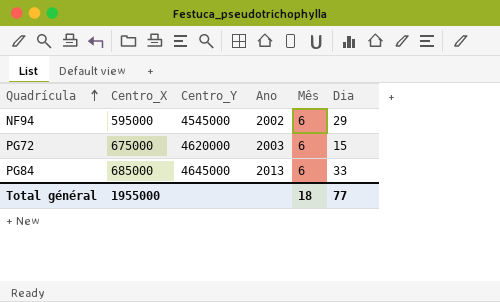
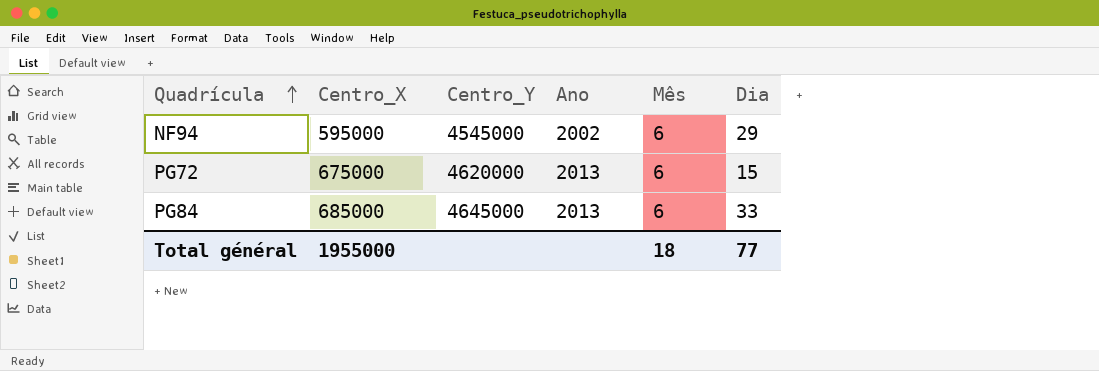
PG72 | Ano: 2003 -> 2013

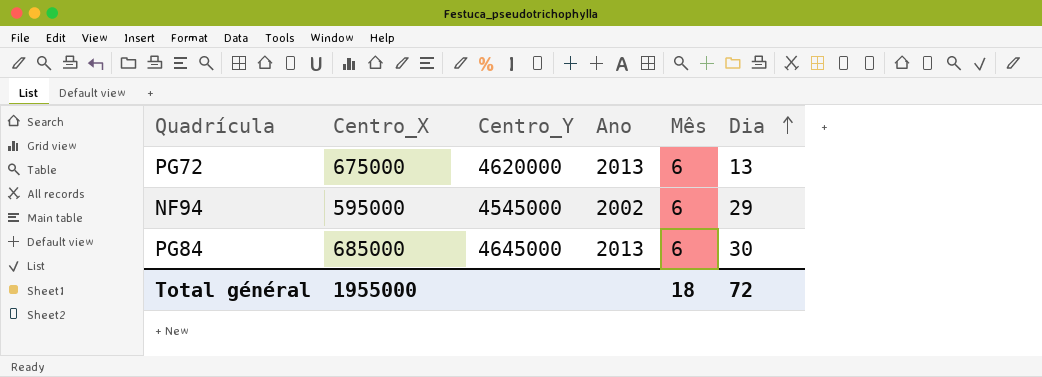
row order: Quadrícula ascending -> Dia ascending
PG72 | Dia: 15 -> 13
PG84 | Dia: 33 -> 30
Total général | Dia: 77 -> 72

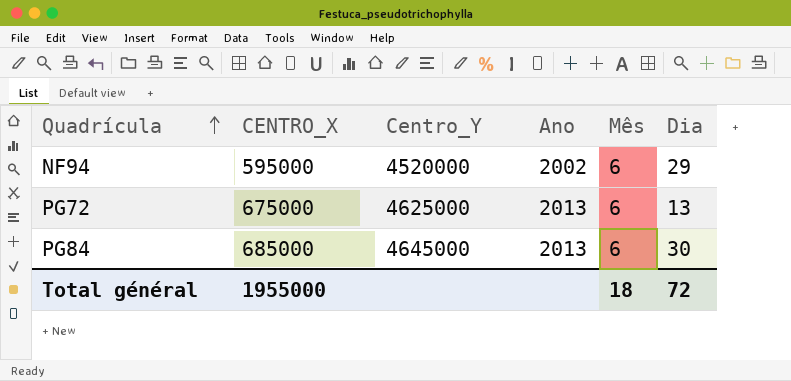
row order: Dia ascending -> Quadrícula ascending
column name: Centro_X -> CENTRO_X
NF94 | Centro_Y: 4545000 -> 4520000
PG72 | Centro_Y: 4620000 -> 4625000

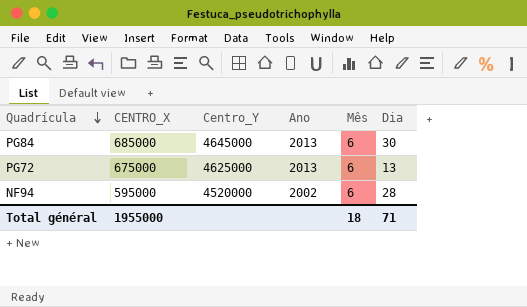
row order: Quadrícula ascending -> Quadrícula descending
NF94 | Dia: 29 -> 28
Total général | Dia: 72 -> 71

